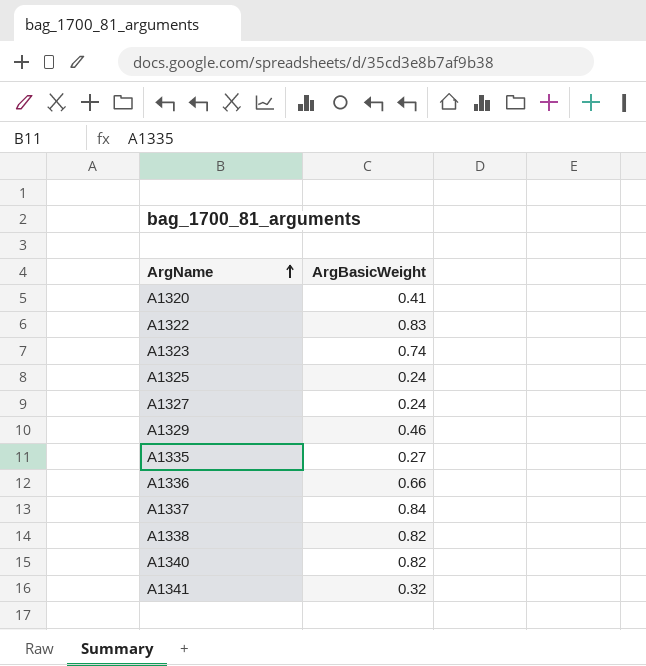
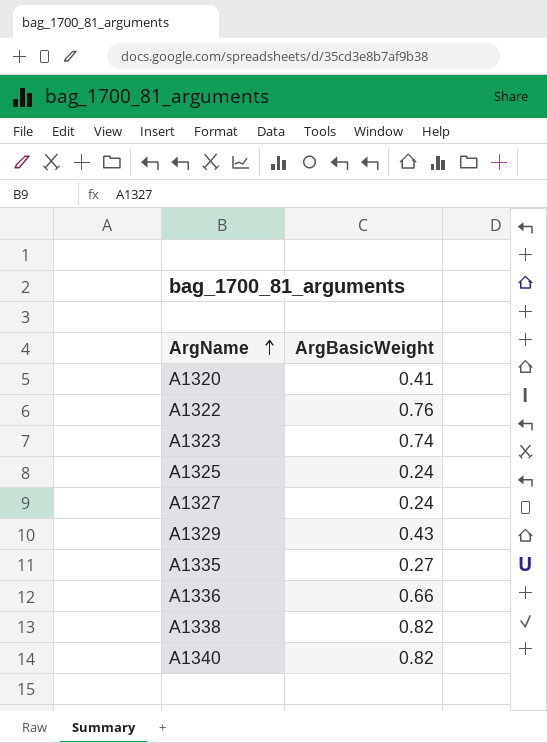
row A1337: 0.84 -> none
row A1341: 0.32 -> none
A1322 | ArgBasicWeight: 0.83 -> 0.76
A1329 | ArgBasicWeight: 0.46 -> 0.43

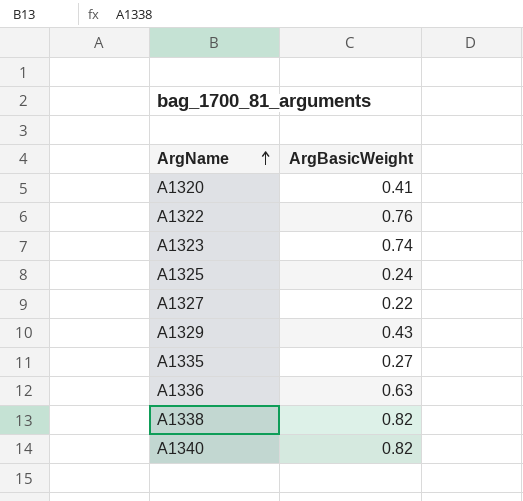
A1327 | ArgBasicWeight: 0.24 -> 0.22
A1336 | ArgBasicWeight: 0.66 -> 0.63

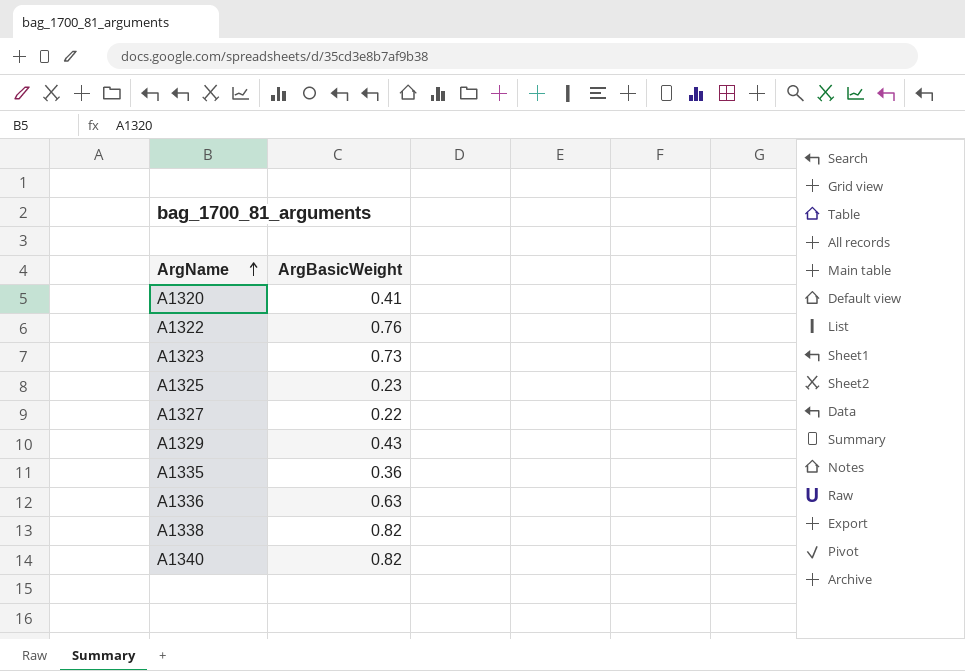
A1323 | ArgBasicWeight: 0.74 -> 0.73
A1325 | ArgBasicWeight: 0.24 -> 0.23
A1335 | ArgBasicWeight: 0.27 -> 0.36

